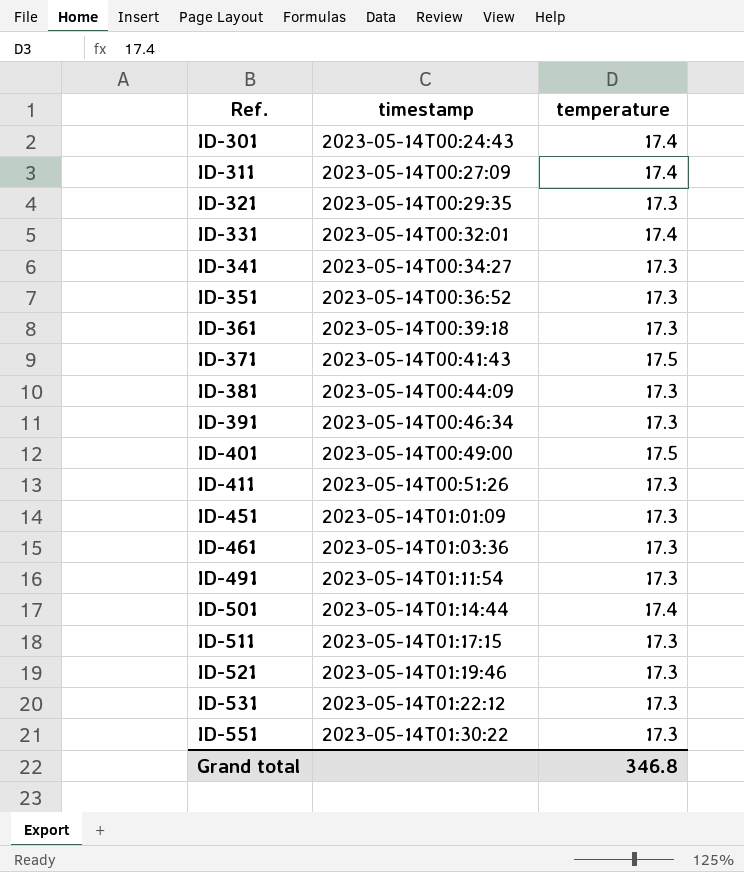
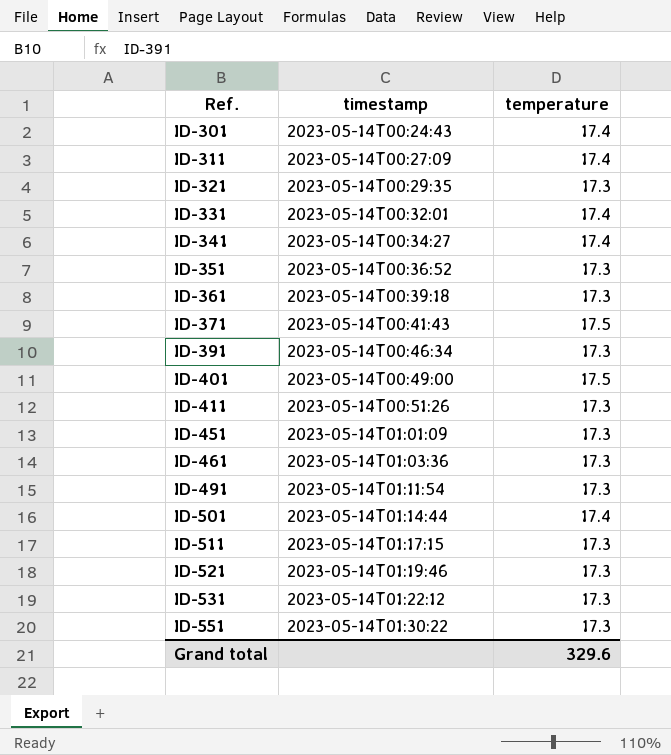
row ID-381: 2023-05-14T00:44:09 | 17.3 -> none
ID-341 | temperature: 17.3 -> 17.4
Grand total | temperature: 346.8 -> 329.6

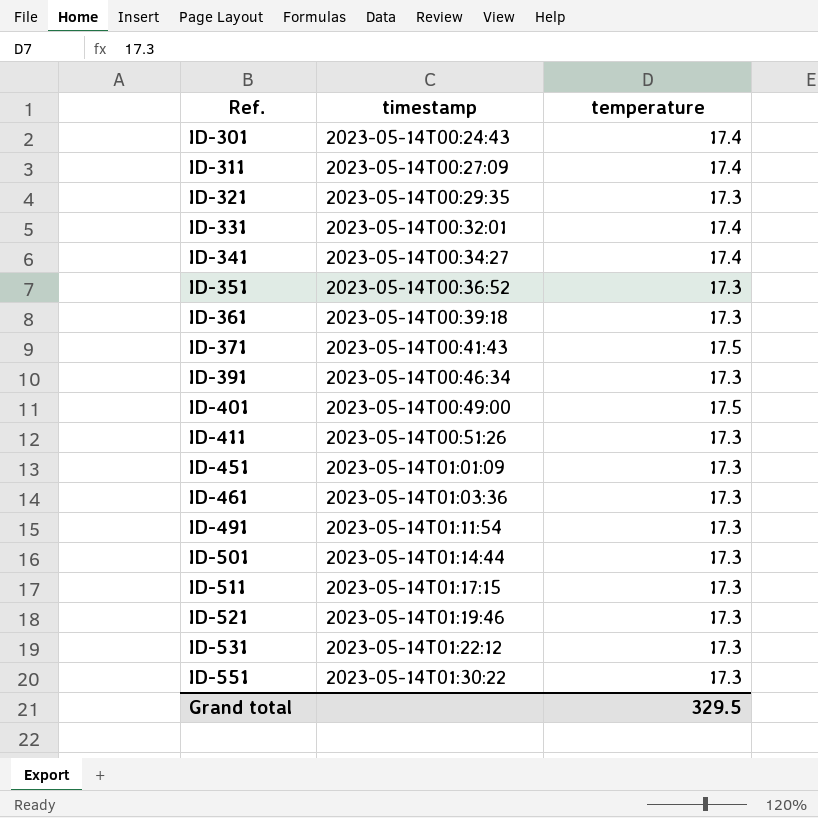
ID-501 | temperature: 17.4 -> 17.3
Grand total | temperature: 329.6 -> 329.5

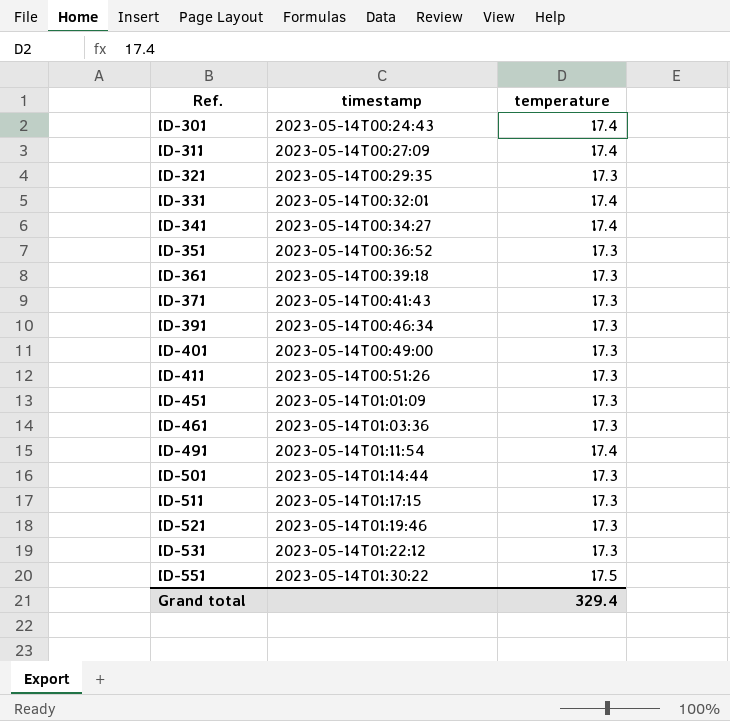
ID-371 | temperature: 17.5 -> 17.3
ID-401 | temperature: 17.5 -> 17.3
ID-491 | temperature: 17.3 -> 17.4
ID-551 | temperature: 17.3 -> 17.5
Grand total | temperature: 329.5 -> 329.4

